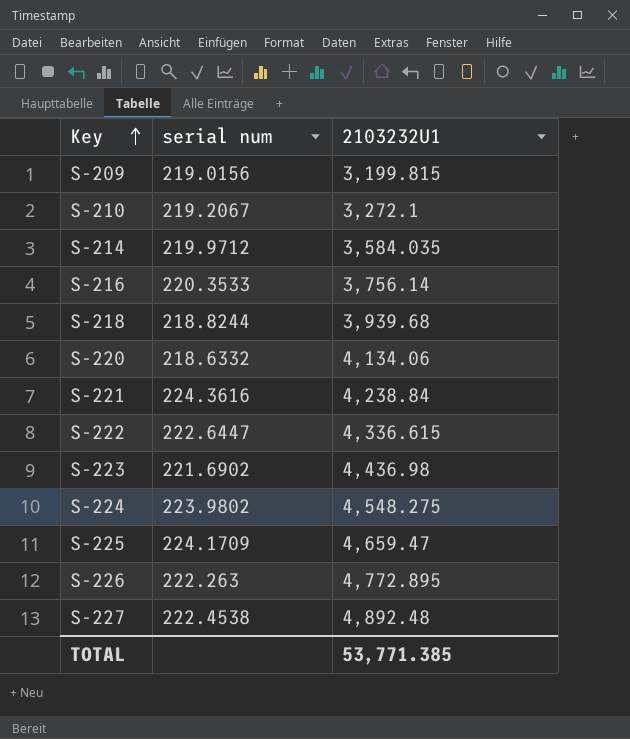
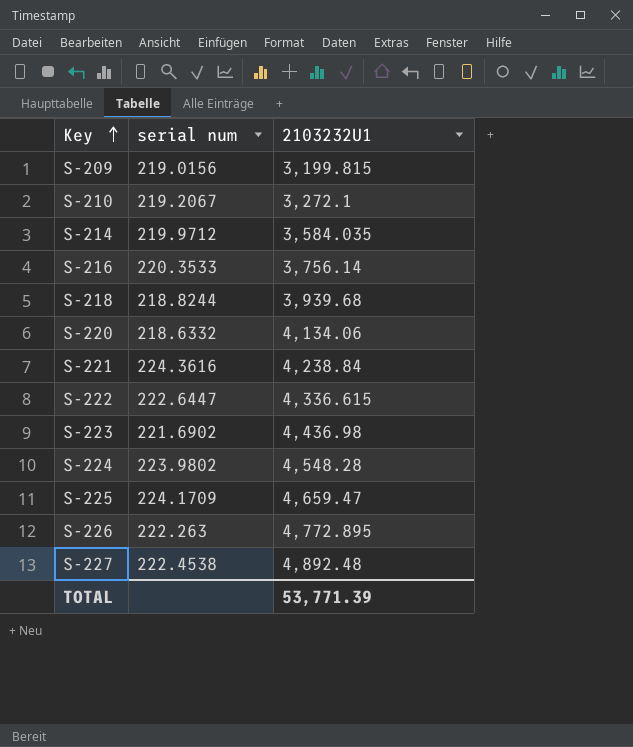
S-224 | 2103232U1: 4,548.275 -> 4,548.28
TOTAL | 2103232U1: 53,771.385 -> 53,771.39

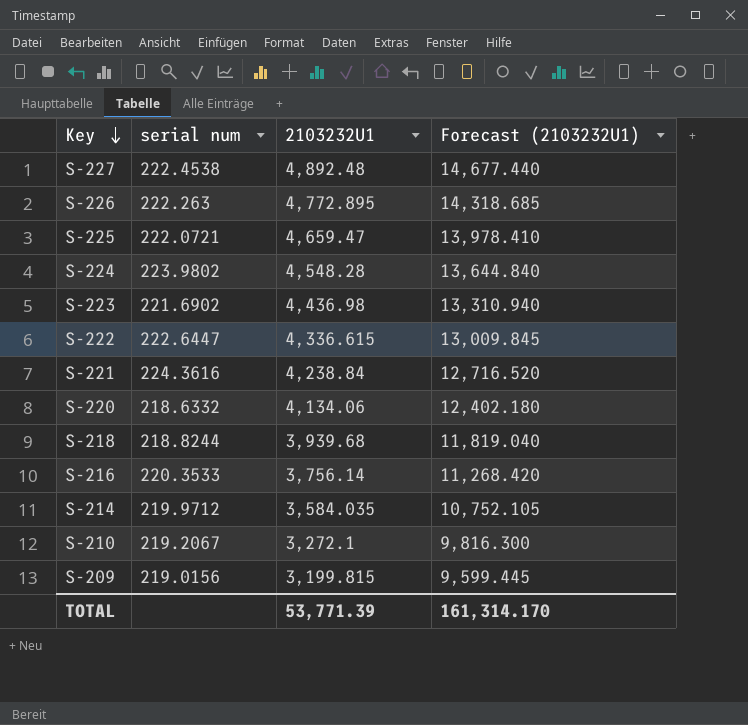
row order: Key ascending -> Key descending
column Forecast (2103232U1) | formula: none -> [2103232U1] * 3
S-225 | serial num: 224.1709 -> 222.0721

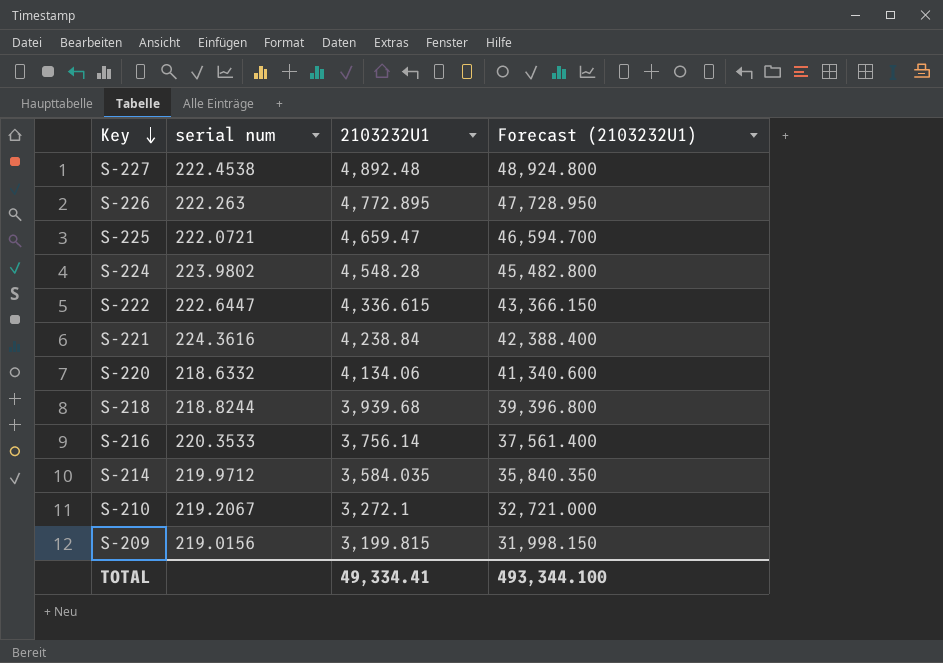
column Forecast (2103232U1) | formula: [2103232U1] * 3 -> [2103232U1] * 10
row S-223: 221.6902 | 4,436.98 | 13,310.940 -> none
TOTAL | 2103232U1: 53,771.39 -> 49,334.41
TOTAL | Forecast (2103232U1): 161,314.170 -> 493,344.100

